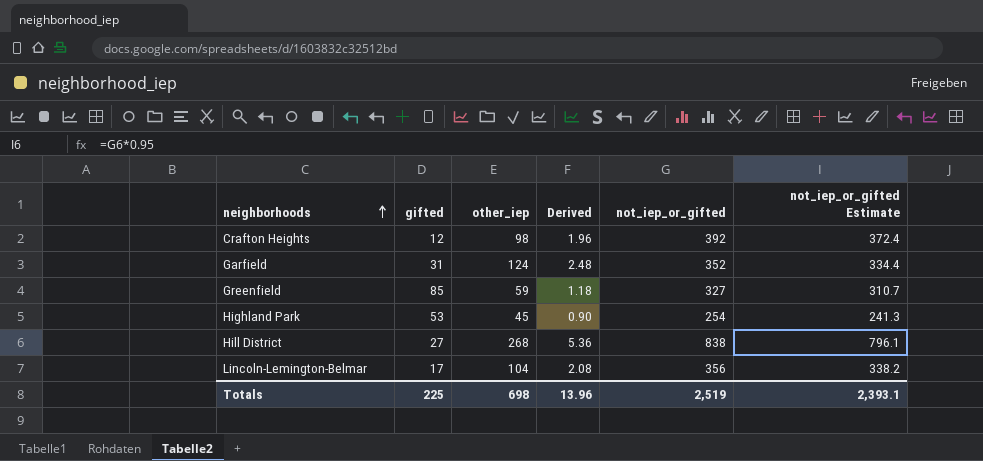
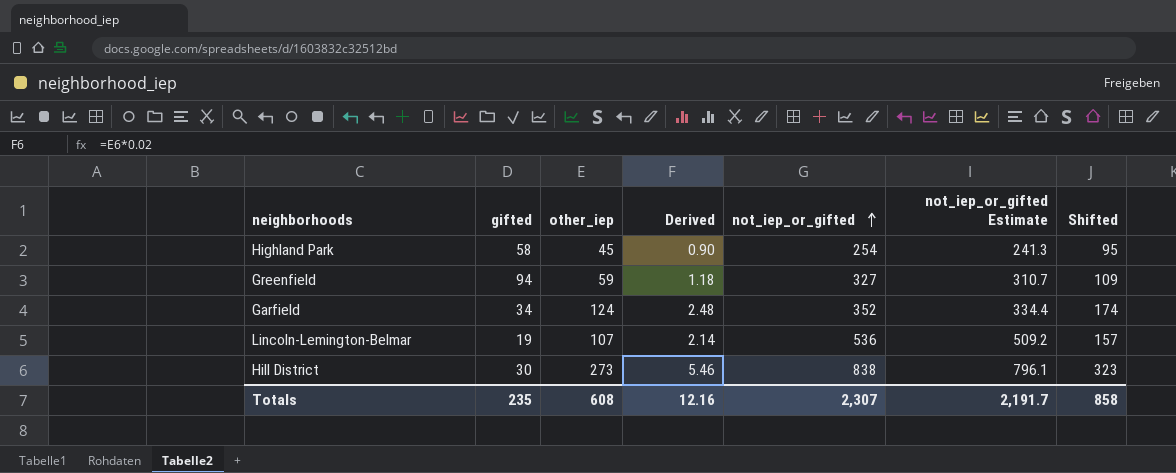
row order: neighborhoods ascending -> not_iep_or_gifted ascending
column Shifted | formula: none -> [other_iep] + 50
row Crafton Heights: 12 | 98 | 1.96 | 392 | 372.4 -> none
Highland Park | gifted: 53 -> 58
Greenfield | gifted: 85 -> 94
Garfield | gifted: 31 -> 34
Lincoln-Lemington-Belmar | gifted: 17 -> 19
Lincoln-Lemington-Belmar | other_iep: 104 -> 107
Lincoln-Lemington-Belmar | Derived: 2.08 -> 2.14
Lincoln-Lemington-Belmar | not_iep_or_gifted: 356 -> 536
Lincoln-Lemington-Belmar | not_iep_or_gifted Estimate: 338.2 -> 509.2
Hill District | gifted: 27 -> 30
Hill District | other_iep: 268 -> 273
Hill District | Derived: 5.36 -> 5.46
Totals | gifted: 225 -> 235
Totals | other_iep: 698 -> 608
Totals | Derived: 13.96 -> 12.16
Totals | not_iep_or_gifted: 2,519 -> 2,307
Totals | not_iep_or_gifted Estimate: 2,393.1 -> 2,191.7

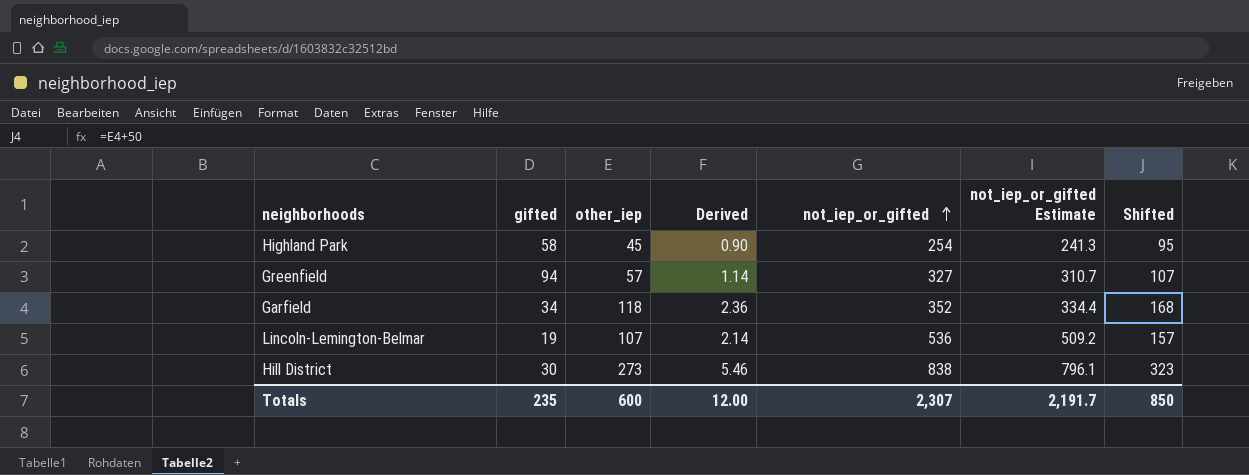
Greenfield | other_iep: 59 -> 57
Greenfield | Derived: 1.18 -> 1.14
Greenfield | Shifted: 109 -> 107
Garfield | other_iep: 124 -> 118
Garfield | Derived: 2.48 -> 2.36
Garfield | Shifted: 174 -> 168
Totals | other_iep: 608 -> 600
Totals | Derived: 12.16 -> 12.00
Totals | Shifted: 858 -> 850

